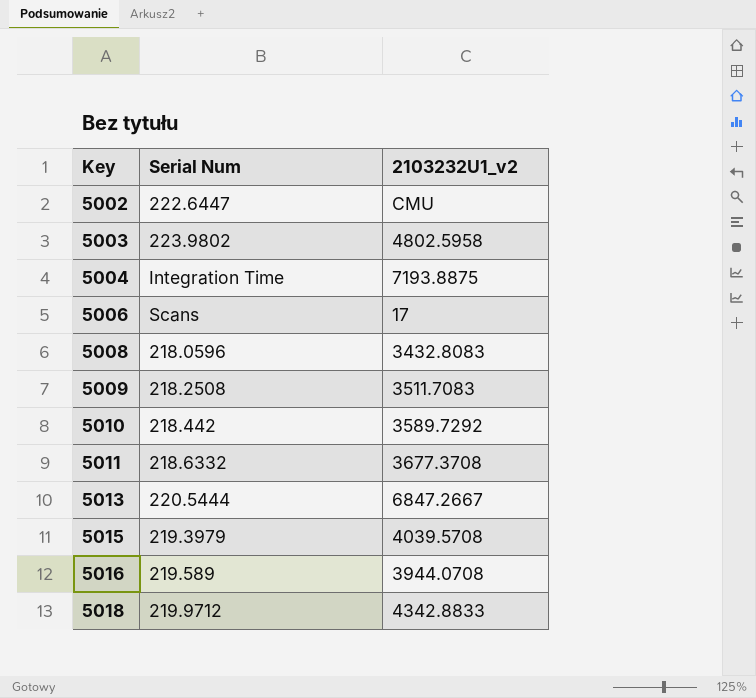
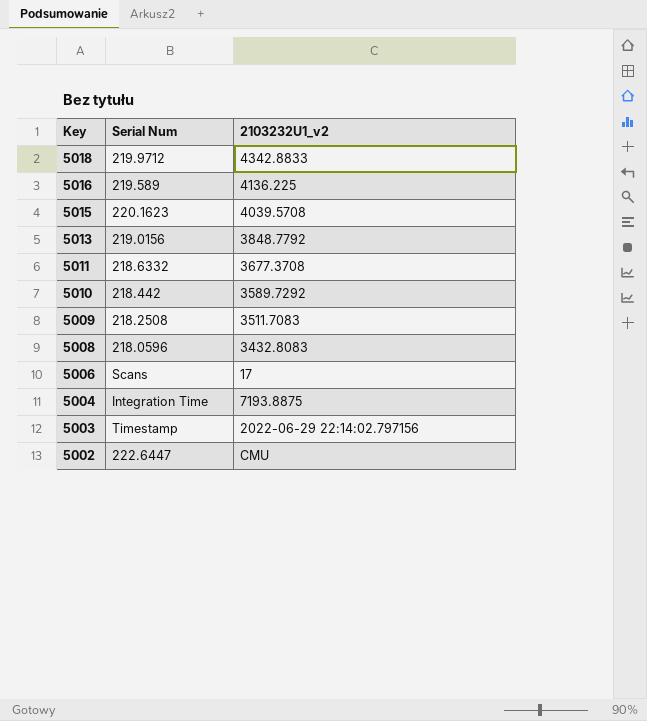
row order: Key ascending -> Key descending
5016 | 2103232U1_v2: 3944.0708 -> 4136.225
5015 | Serial Num: 219.3979 -> 220.1623
5013 | Serial Num: 220.5444 -> 219.0156
5013 | 2103232U1_v2: 6847.2667 -> 3848.7792
5003 | Serial Num: 223.9802 -> Timestamp
5003 | 2103232U1_v2: 4802.5958 -> 2022-06-29 22:14:02.797156

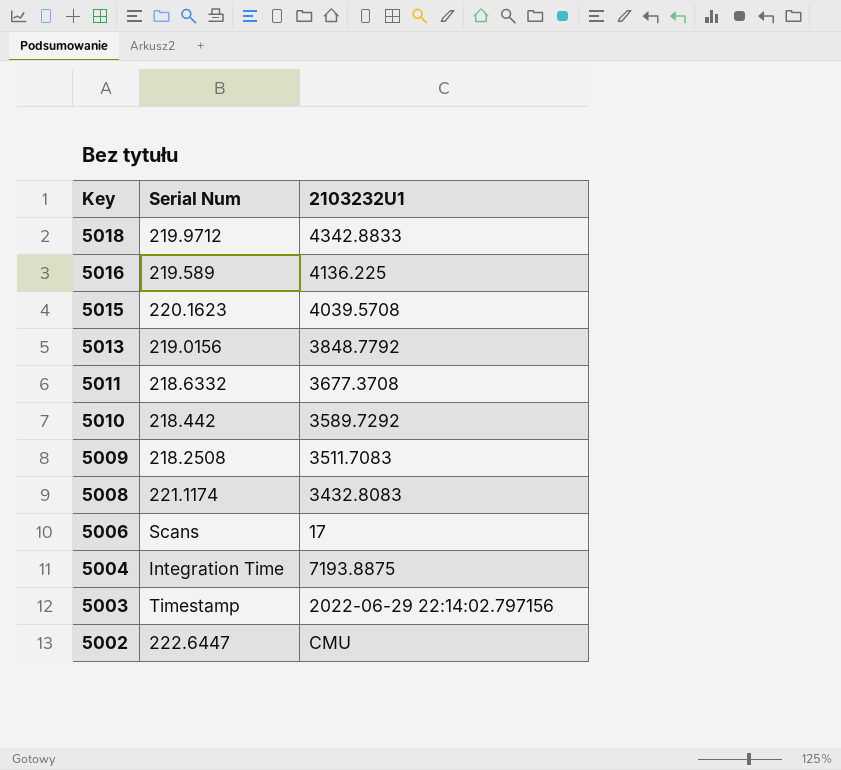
column name: 2103232U1_v2 -> 2103232U1
5008 | Serial Num: 218.0596 -> 221.1174

